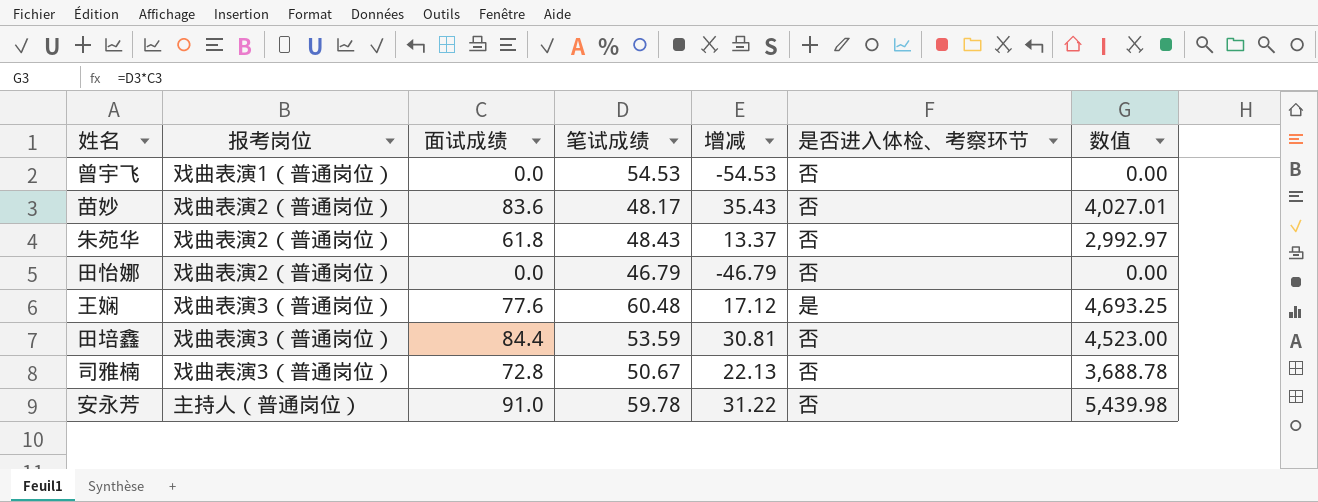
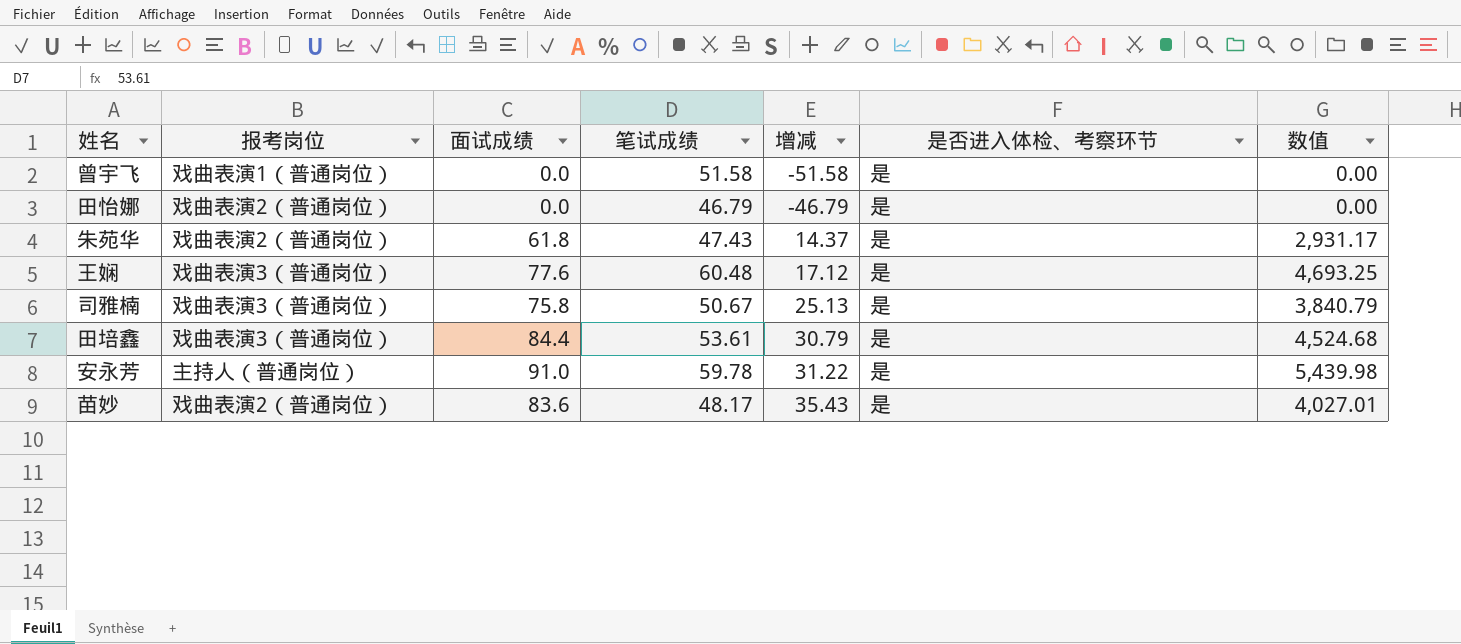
row order: none -> 增减 ascending
曾宇飞 | 笔试成绩: 54.53 -> 51.58
曾宇飞 | 增减: -54.53 -> -51.58
曾宇飞 | 是否进入体检、考察环节: 否 -> 是
田怡娜 | 是否进入体检、考察环节: 否 -> 是
朱苑华 | 笔试成绩: 48.43 -> 47.43
朱苑华 | 增减: 13.37 -> 14.37
朱苑华 | 是否进入体检、考察环节: 否 -> 是
朱苑华 | 数值: 2,992.97 -> 2,931.17
司雅楠 | 面试成绩: 72.8 -> 75.8
司雅楠 | 增减: 22.13 -> 25.13
司雅楠 | 是否进入体检、考察环节: 否 -> 是
司雅楠 | 数值: 3,688.78 -> 3,840.79
田培鑫 | 笔试成绩: 53.59 -> 53.61
田培鑫 | 增减: 30.81 -> 30.79
田培鑫 | 是否进入体检、考察环节: 否 -> 是
田培鑫 | 数值: 4,523.00 -> 4,524.68
安永芳 | 是否进入体检、考察环节: 否 -> 是
苗妙 | 是否进入体检、考察环节: 否 -> 是

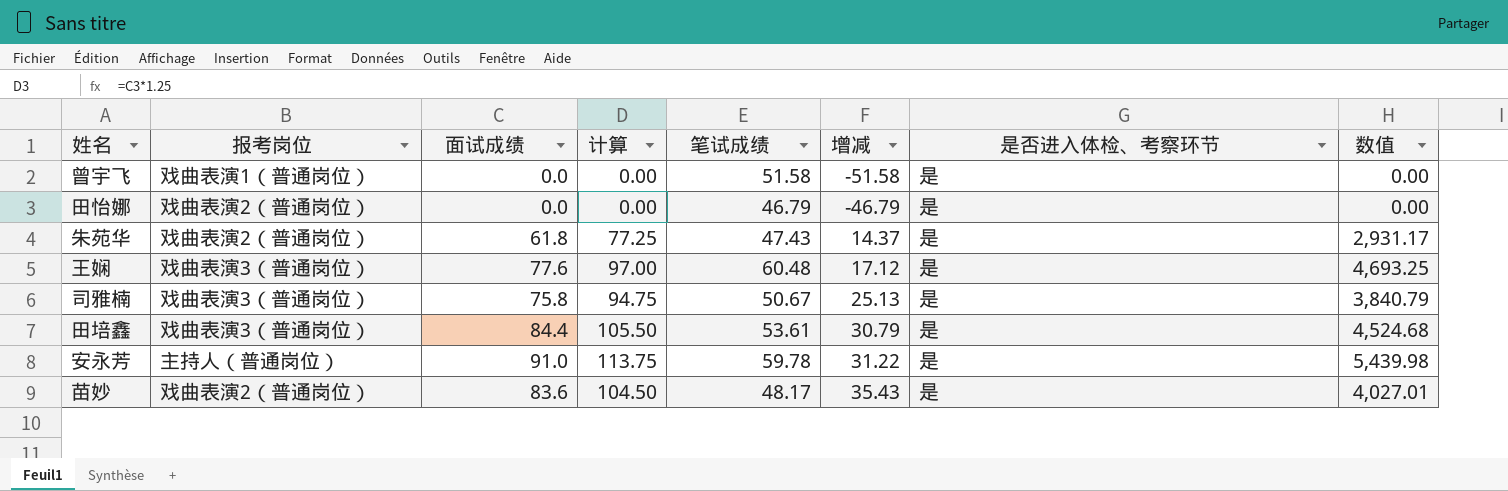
column 计算 | formula: none -> [面试成绩] * 1.25

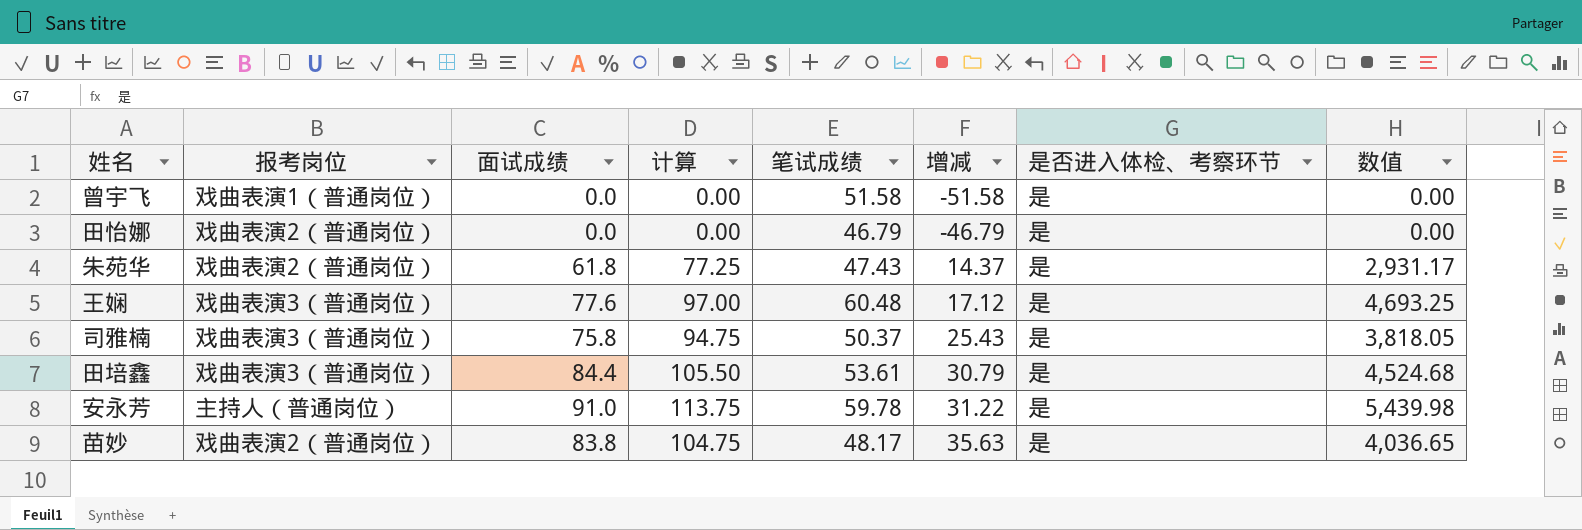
司雅楠 | 笔试成绩: 50.67 -> 50.37
司雅楠 | 增减: 25.13 -> 25.43
司雅楠 | 数值: 3,840.79 -> 3,818.05
苗妙 | 面试成绩: 83.6 -> 83.8
苗妙 | 计算: 104.50 -> 104.75
苗妙 | 增减: 35.43 -> 35.63
苗妙 | 数值: 4,027.01 -> 4,036.65

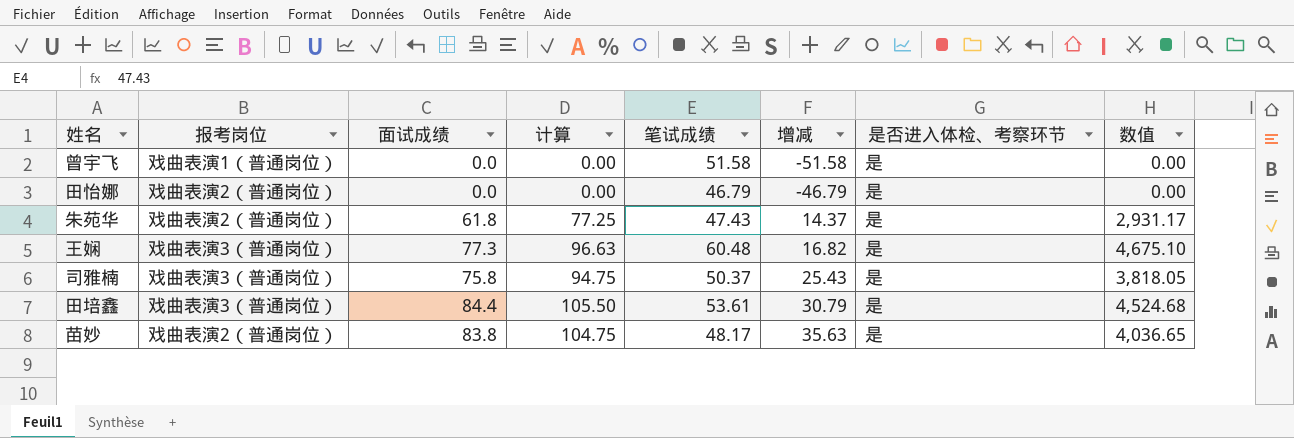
row 安永芳: 主持人（普通岗位） | 91.0 | 113.75 | 59.78 | 31.22 | 是 | 5,439.98 -> none
王娴 | 面试成绩: 77.6 -> 77.3
王娴 | 计算: 97.00 -> 96.63
王娴 | 增减: 17.12 -> 16.82
王娴 | 数值: 4,693.25 -> 4,675.10

